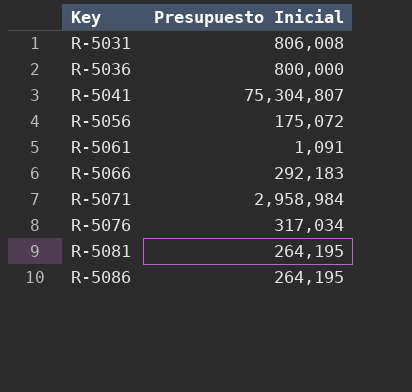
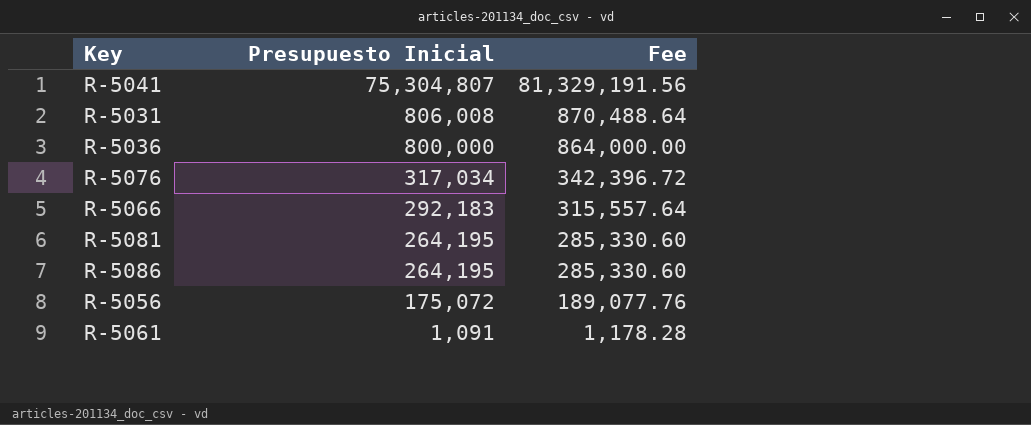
row order: Key ascending -> Presupuesto Inicial descending
column Fee | formula: none -> [Presupuesto Inicial] * 1.08
row R-5071: 2,958,984 -> none

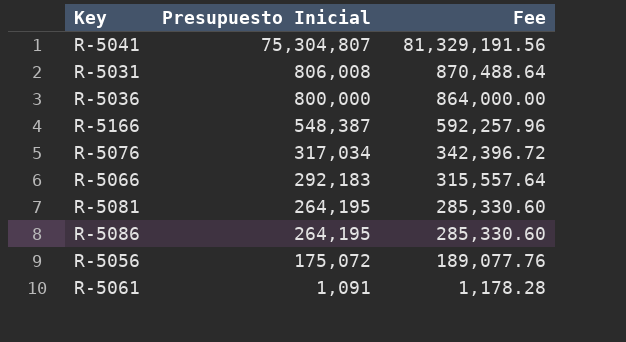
row R-5166: none -> 548,387 | 592,257.96

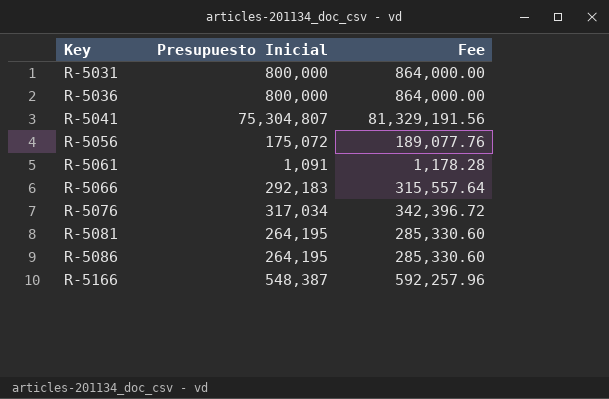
row order: Presupuesto Inicial descending -> Key ascending
R-5031 | Presupuesto Inicial: 806,008 -> 800,000
R-5031 | Fee: 870,488.64 -> 864,000.00

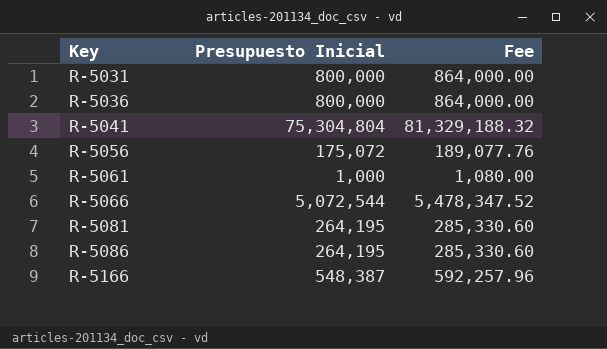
row R-5076: 317,034 | 342,396.72 -> none
R-5041 | Presupuesto Inicial: 75,304,807 -> 75,304,804
R-5041 | Fee: 81,329,191.56 -> 81,329,188.32
R-5061 | Presupuesto Inicial: 1,091 -> 1,000
R-5061 | Fee: 1,178.28 -> 1,080.00
R-5066 | Presupuesto Inicial: 292,183 -> 5,072,544
R-5066 | Fee: 315,557.64 -> 5,478,347.52

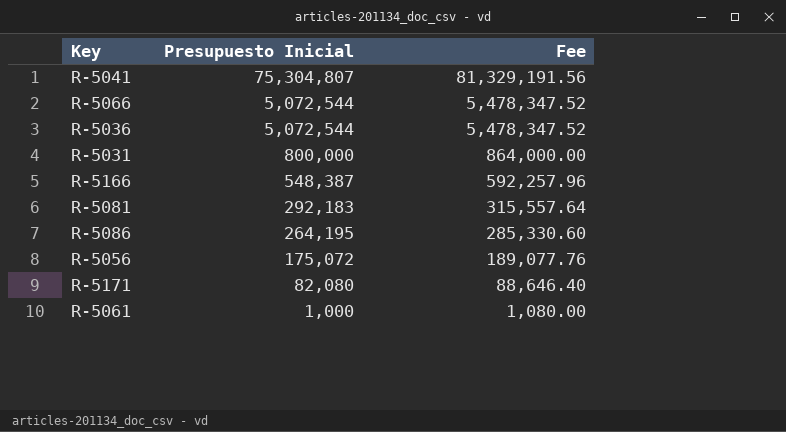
row order: Key ascending -> Presupuesto Inicial descending
R-5041 | Presupuesto Inicial: 75,304,804 -> 75,304,807
R-5041 | Fee: 81,329,188.32 -> 81,329,191.56
R-5036 | Presupuesto Inicial: 800,000 -> 5,072,544
R-5036 | Fee: 864,000.00 -> 5,478,347.52
R-5081 | Presupuesto Inicial: 264,195 -> 292,183
R-5081 | Fee: 285,330.60 -> 315,557.64
row R-5171: none -> 82,080 | 88,646.40

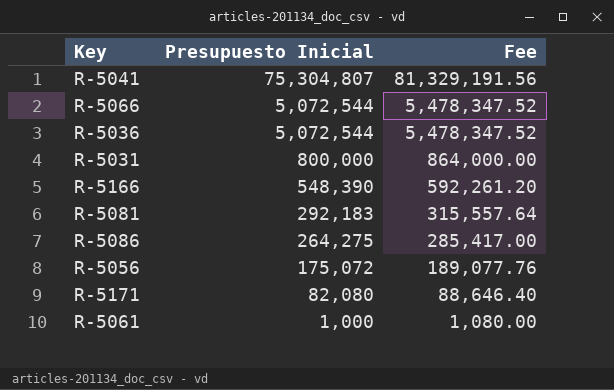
R-5166 | Presupuesto Inicial: 548,387 -> 548,390
R-5166 | Fee: 592,257.96 -> 592,261.20
R-5086 | Presupuesto Inicial: 264,195 -> 264,275
R-5086 | Fee: 285,330.60 -> 285,417.00

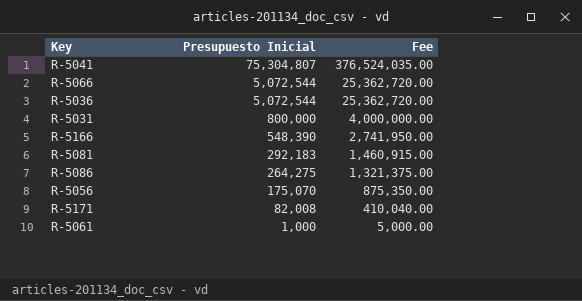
column Fee | formula: [Presupuesto Inicial] * 1.08 -> [Presupuesto Inicial] * 5
R-5056 | Presupuesto Inicial: 175,072 -> 175,070
R-5171 | Presupuesto Inicial: 82,080 -> 82,008

